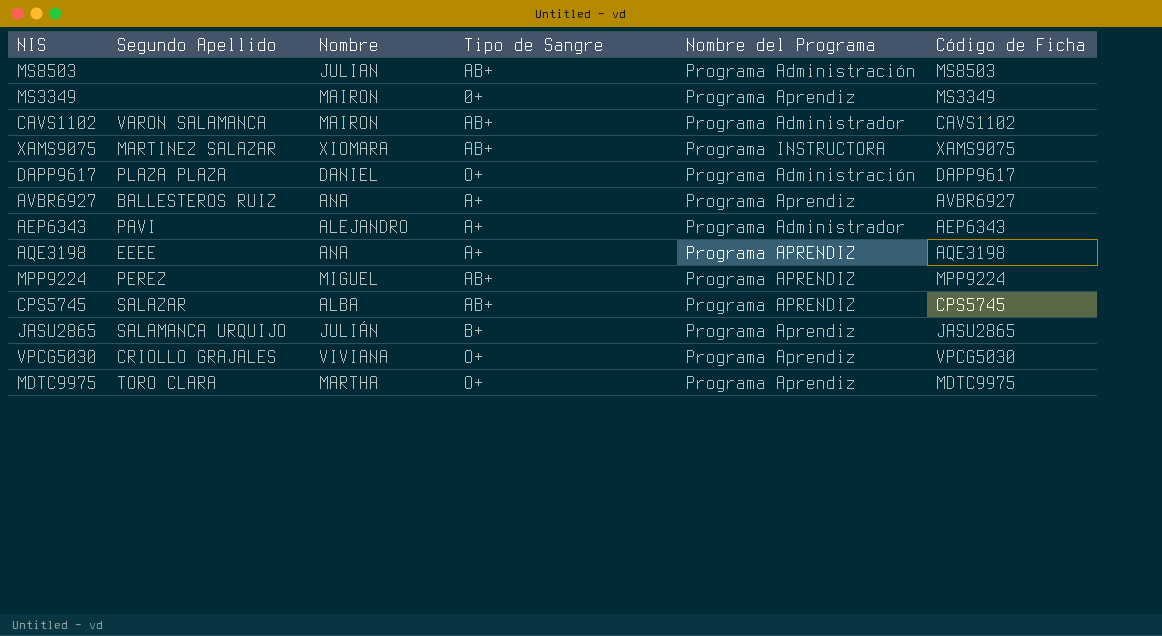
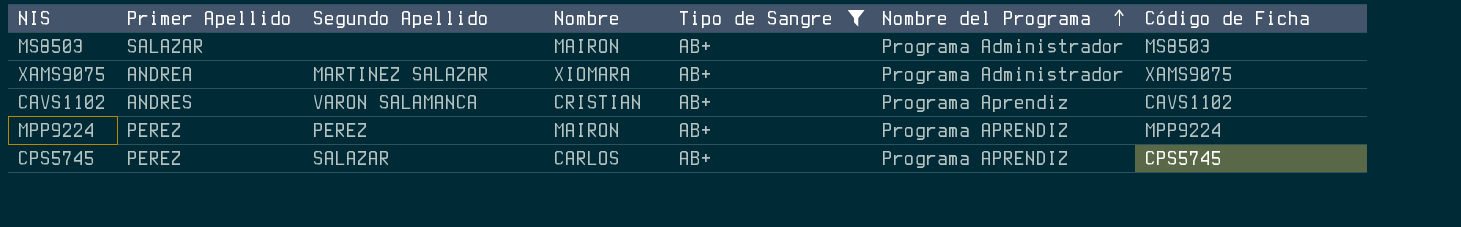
filter: none -> Tipo de Sangre = AB+
row order: none -> Nombre del Programa ascending
column Primer Apellido | position: none -> 2
MS8503 | Nombre: JULIAN -> MAIRON
MS8503 | Nombre del Programa: Programa Administración -> Programa Administrador
XAMS9075 | Nombre del Programa: Programa INSTRUCTORA -> Programa Administrador
CAVS1102 | Nombre: MAIRON -> CRISTIAN
CAVS1102 | Nombre del Programa: Programa Administrador -> Programa Aprendiz
MPP9224 | Nombre: MIGUEL -> MAIRON
CPS5745 | Nombre: ALBA -> CARLOS

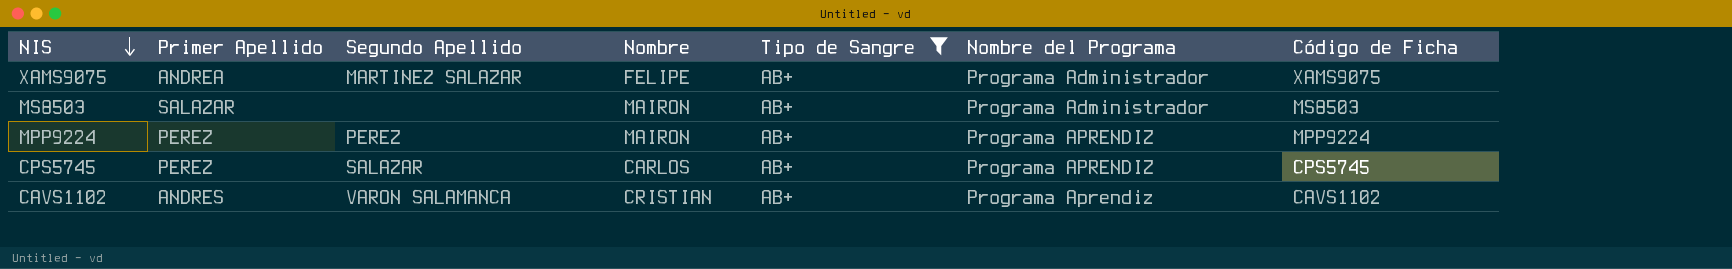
row order: Nombre del Programa ascending -> NIS descending
XAMS9075 | Nombre: XIOMARA -> FELIPE

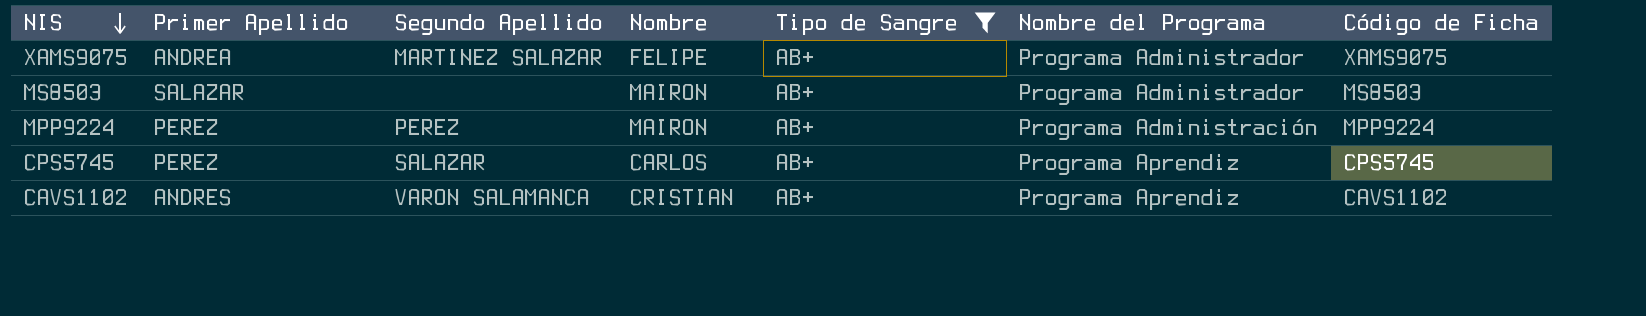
MPP9224 | Nombre del Programa: Programa APRENDIZ -> Programa Administración
CPS5745 | Nombre del Programa: Programa APRENDIZ -> Programa Aprendiz

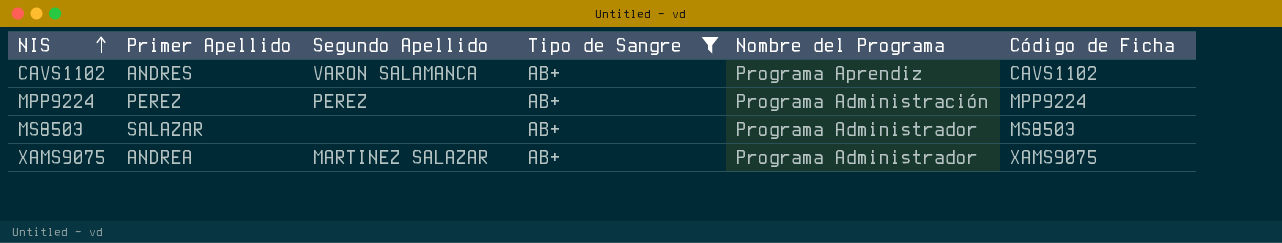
row order: NIS descending -> NIS ascending
column Nombre | position: 4 -> none
row CPS5745: PEREZ | SALAZAR | CARLOS | AB+ | Programa Aprendiz | CPS5745 -> none

